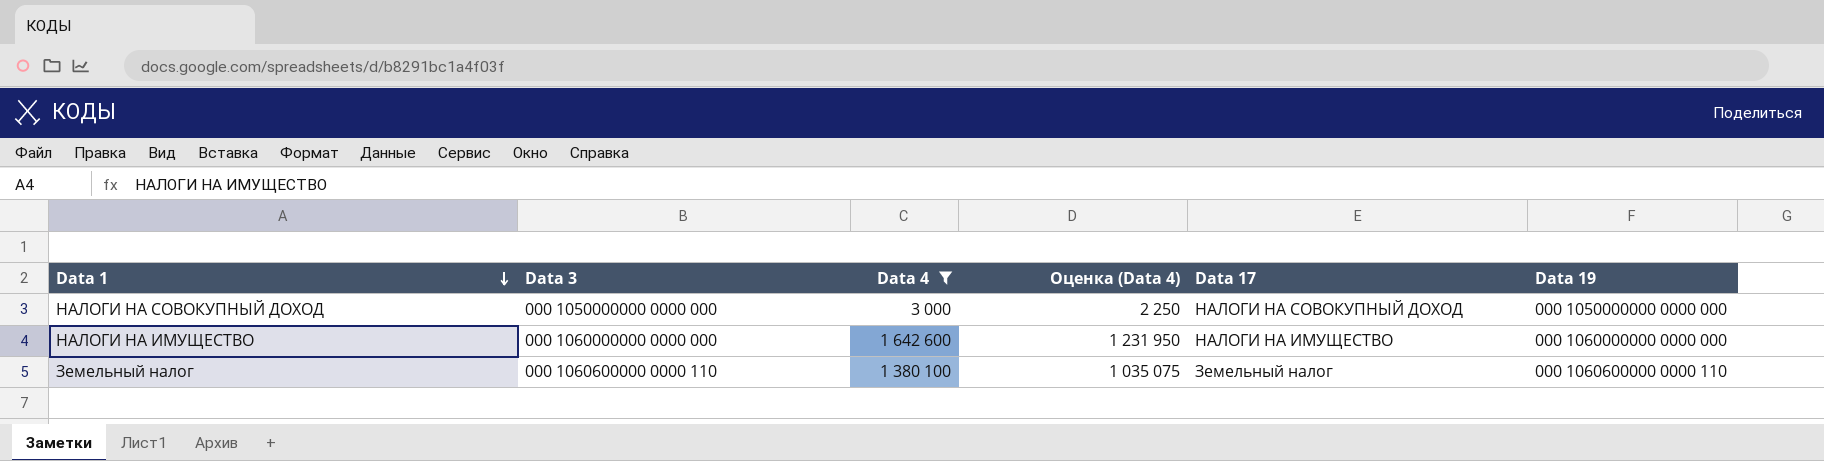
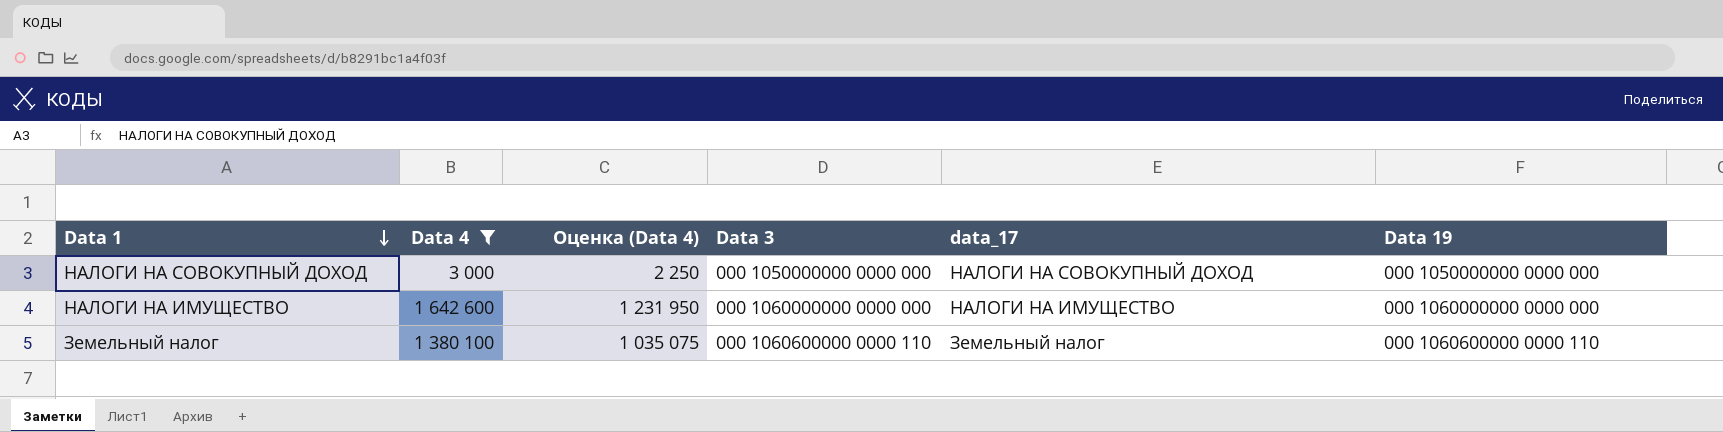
column Data 3 | position: 2 -> 4
column name: Data 17 -> data_17

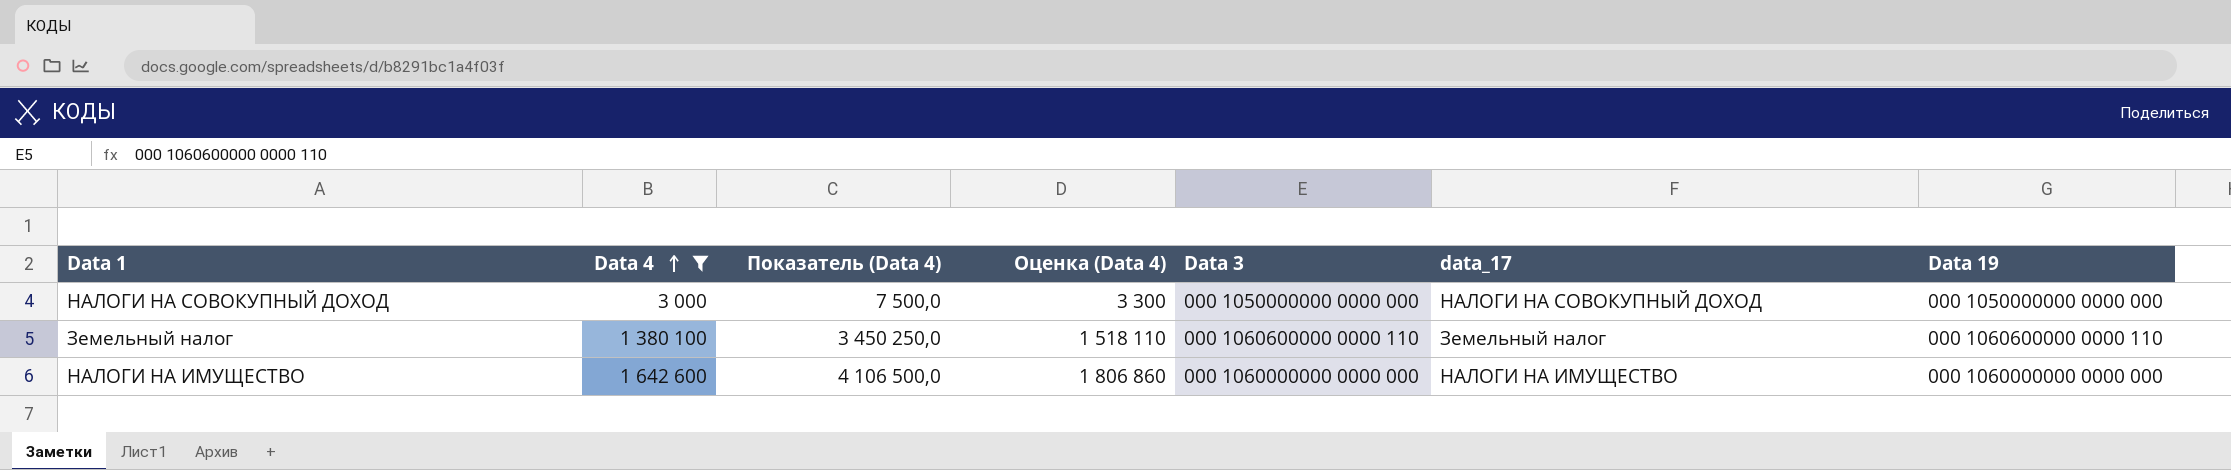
row order: Data 1 descending -> Data 4 ascending
column Показатель (Data 4) | formula: none -> [Data 4] * 2,5
column Оценка (Data 4) | formula: [Data 4] * 0,75 -> [Data 4] * 1,1

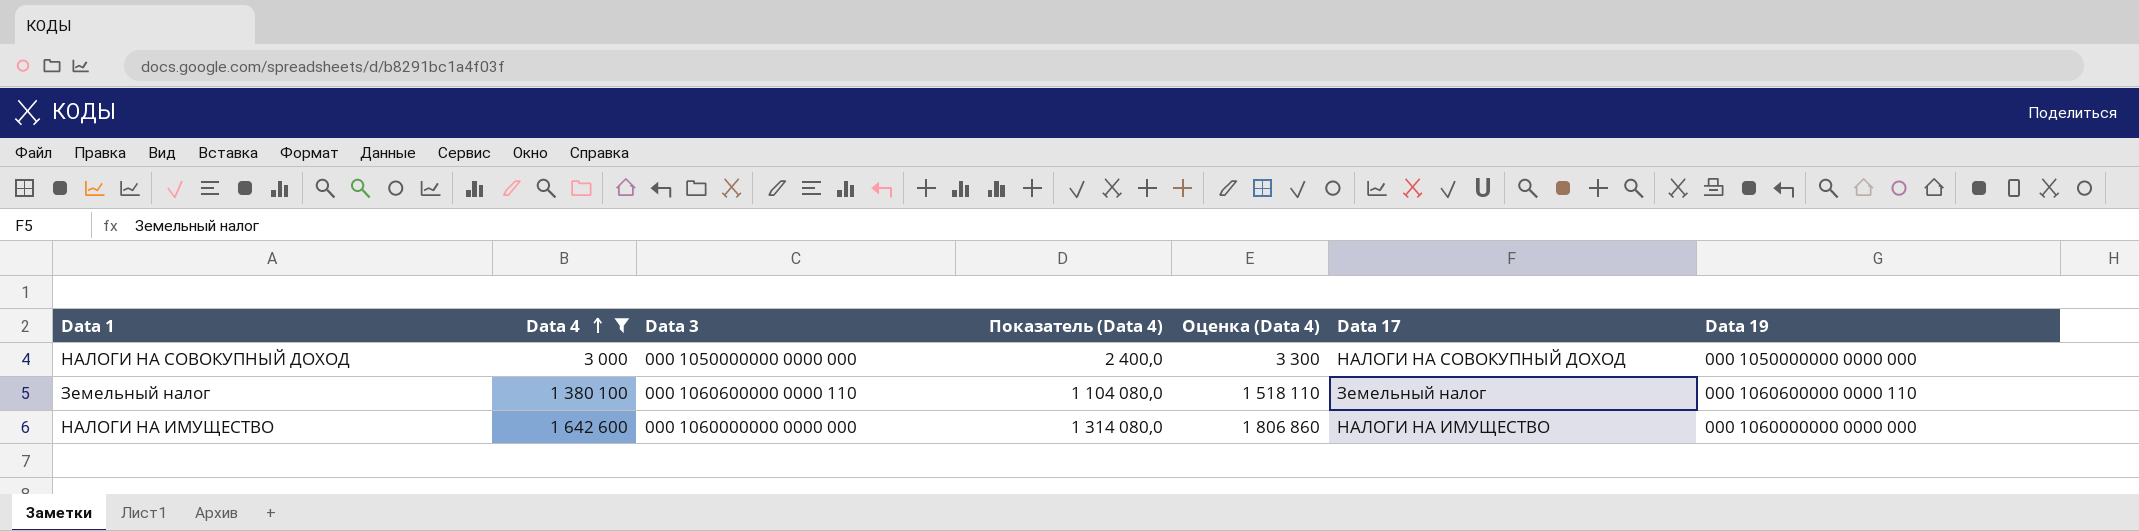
column Data 3 | position: 5 -> 3
column Показатель (Data 4) | formula: [Data 4] * 2,5 -> [Data 4] * 0,8
column name: data_17 -> Data 17

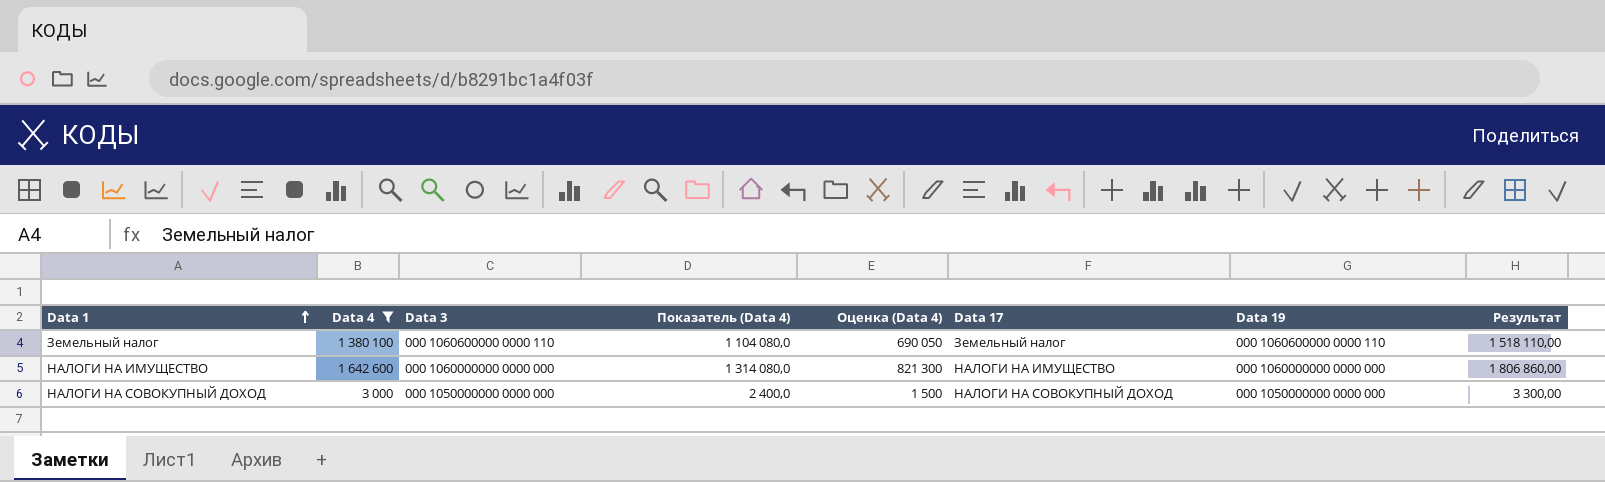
row order: Data 4 ascending -> Data 1 ascending
column Оценка (Data 4) | formula: [Data 4] * 1,1 -> [Data 4] * 0,5
column Результат | formula: none -> [Data 4] * 1,1

